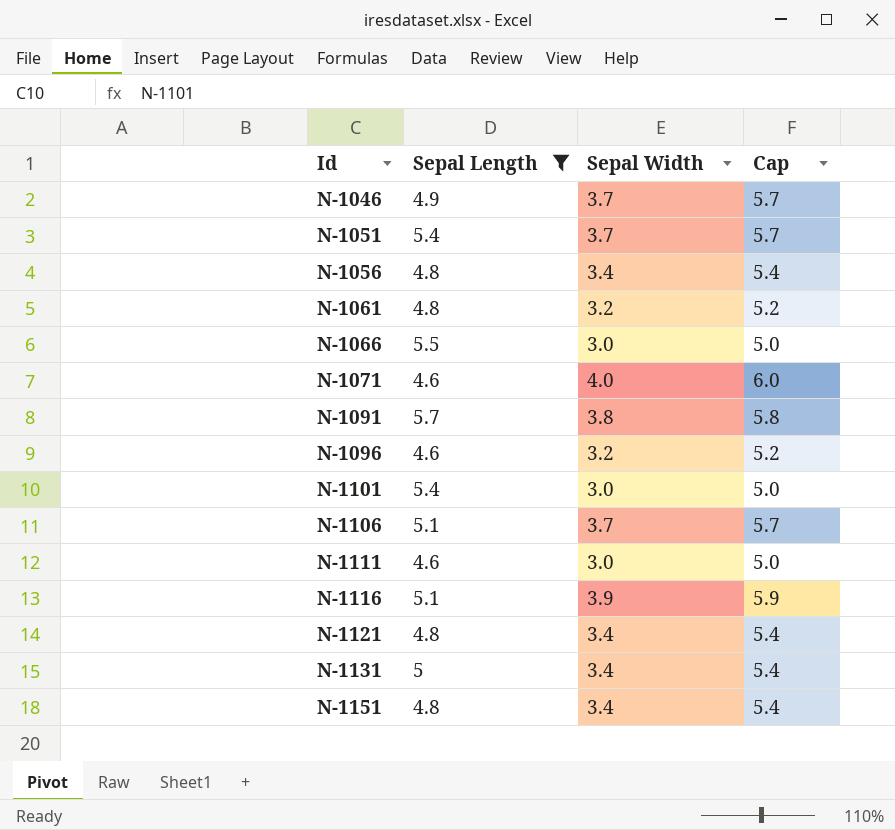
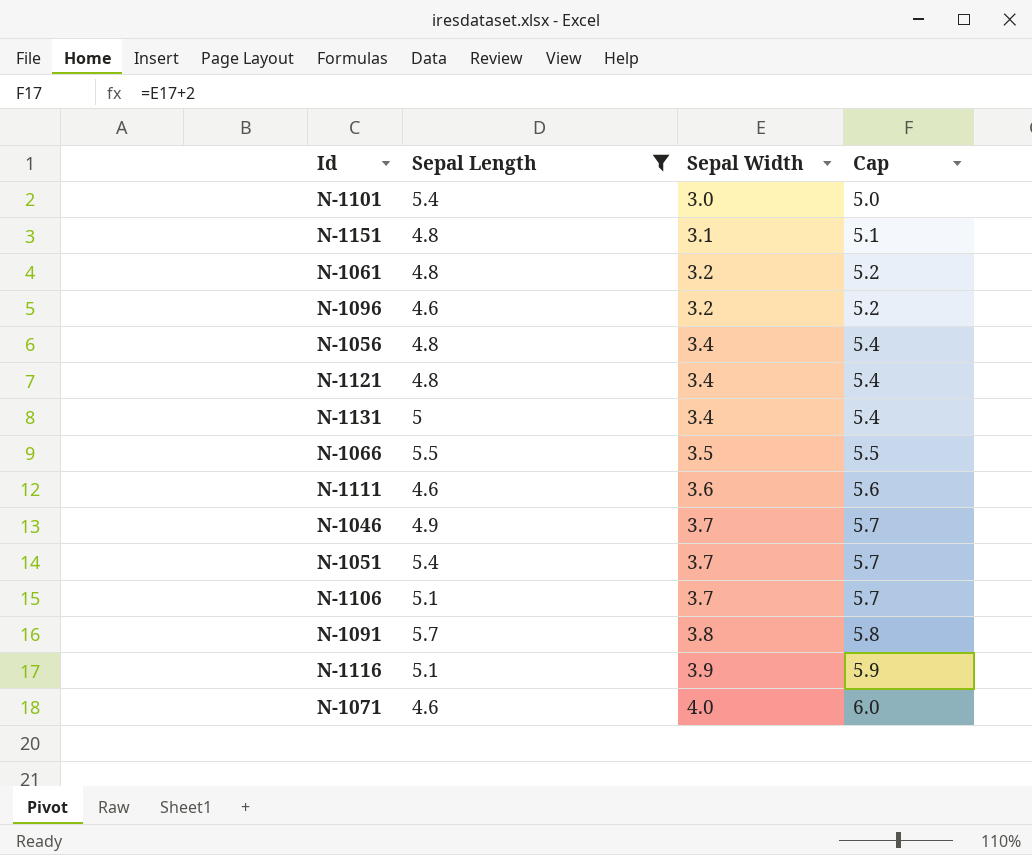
row order: Id ascending -> Sepal Width ascending
N-1151 | Sepal Width: 3.4 -> 3.1
N-1151 | Cap: 5.4 -> 5.1
N-1066 | Sepal Width: 3.0 -> 3.5
N-1066 | Cap: 5.0 -> 5.5
N-1111 | Sepal Width: 3.0 -> 3.6
N-1111 | Cap: 5.0 -> 5.6

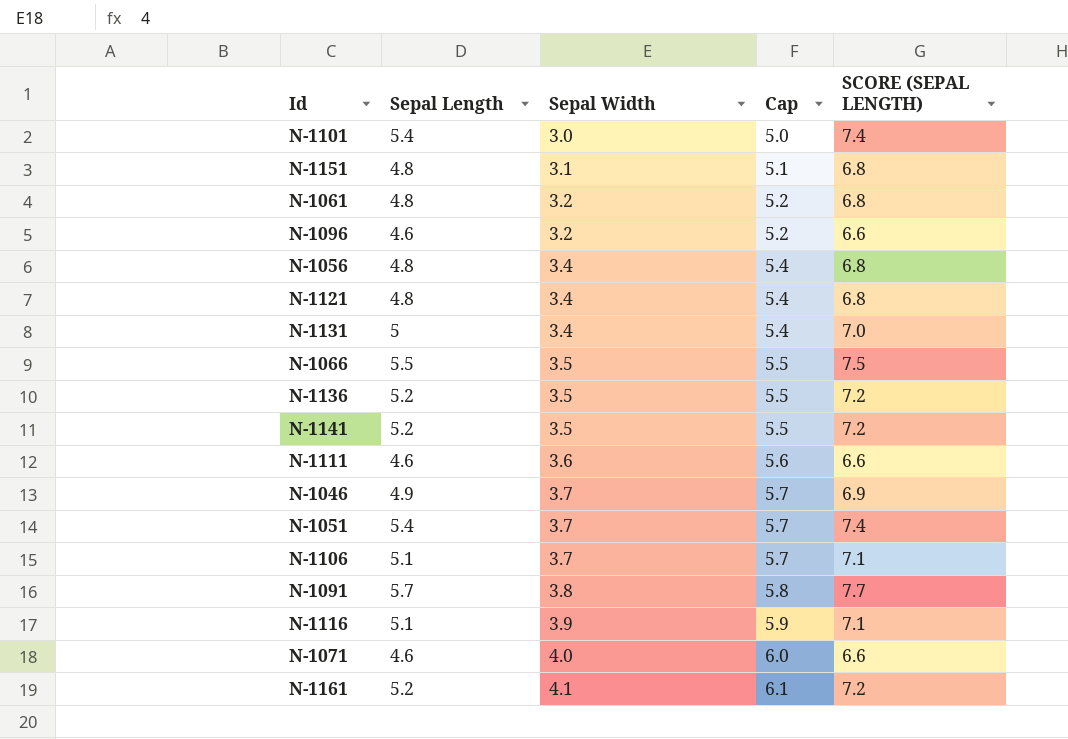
filter: Sepal Length != 5.2 -> none
column SCORE (SEPAL LENGTH) | formula: none -> [Sepal Length] + 2

